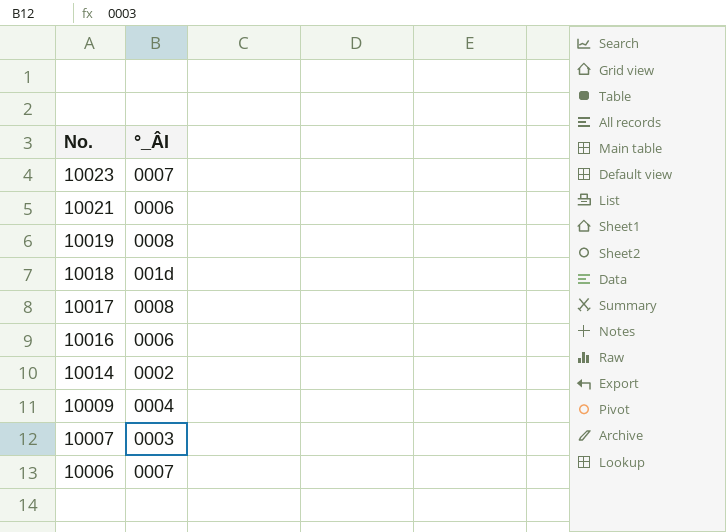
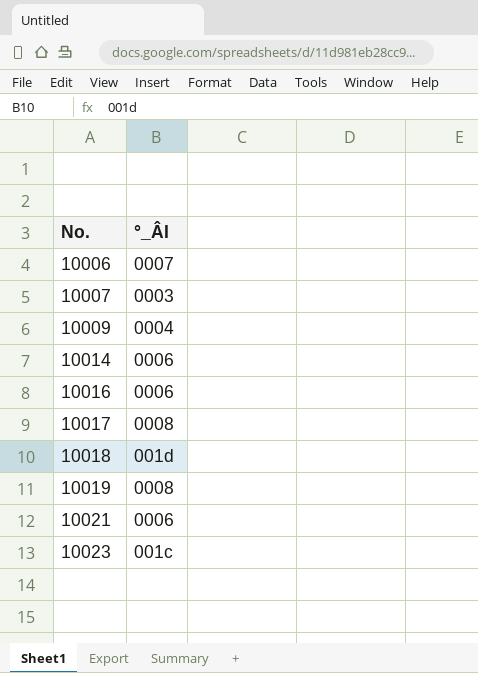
row order: No. descending -> No. ascending
10014 | °_ÂI: 0002 -> 0006
10023 | °_ÂI: 0007 -> 001c

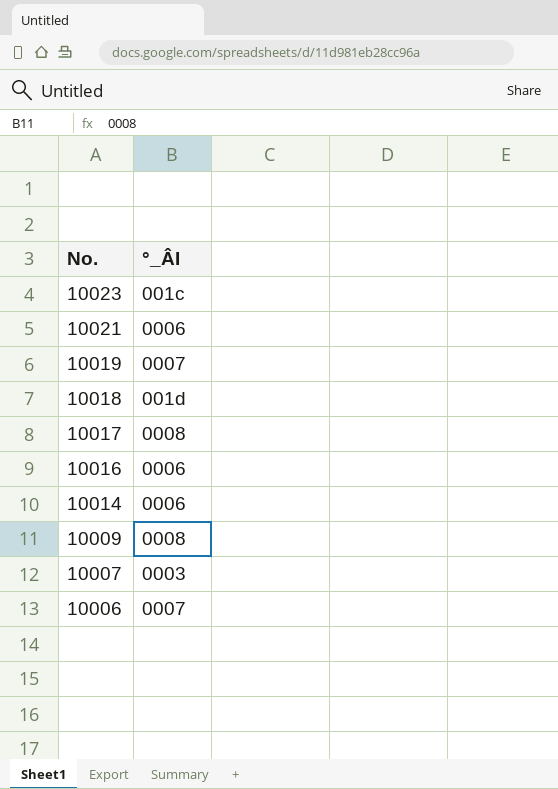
row order: No. ascending -> No. descending
10019 | °_ÂI: 0008 -> 0007
10009 | °_ÂI: 0004 -> 0008

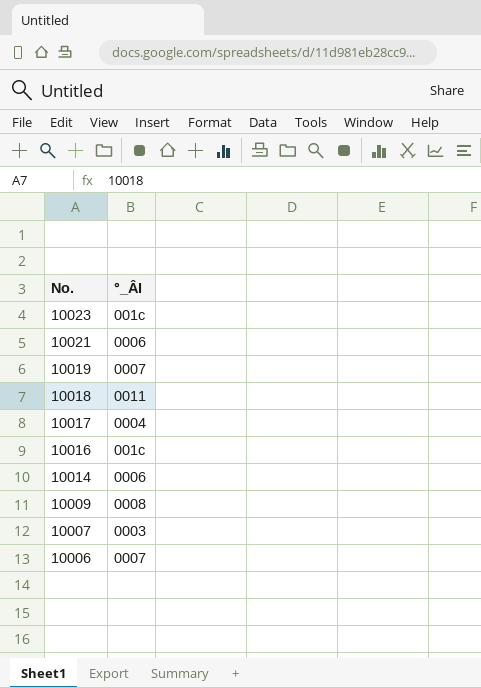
10018 | °_ÂI: 001d -> 0011
10017 | °_ÂI: 0008 -> 0004
10016 | °_ÂI: 0006 -> 001c

